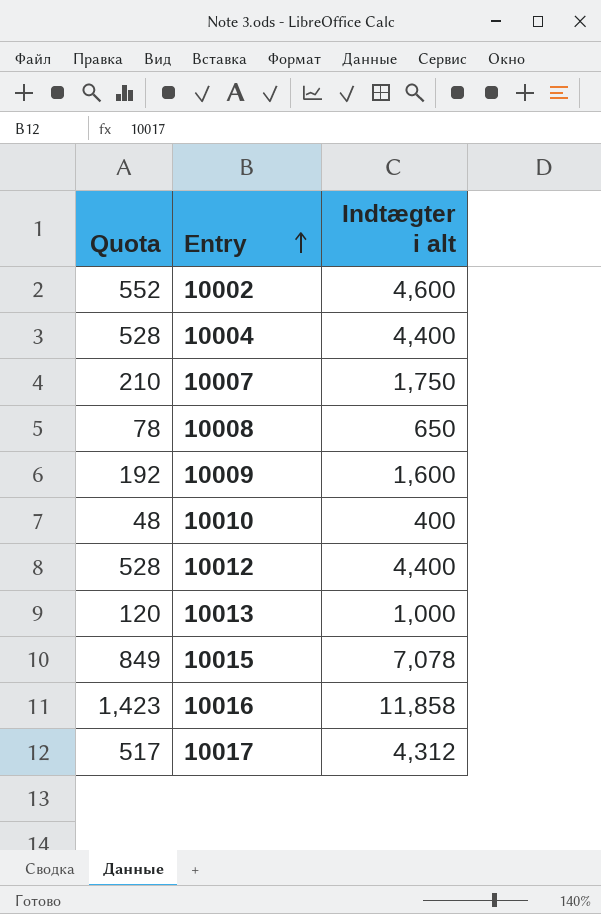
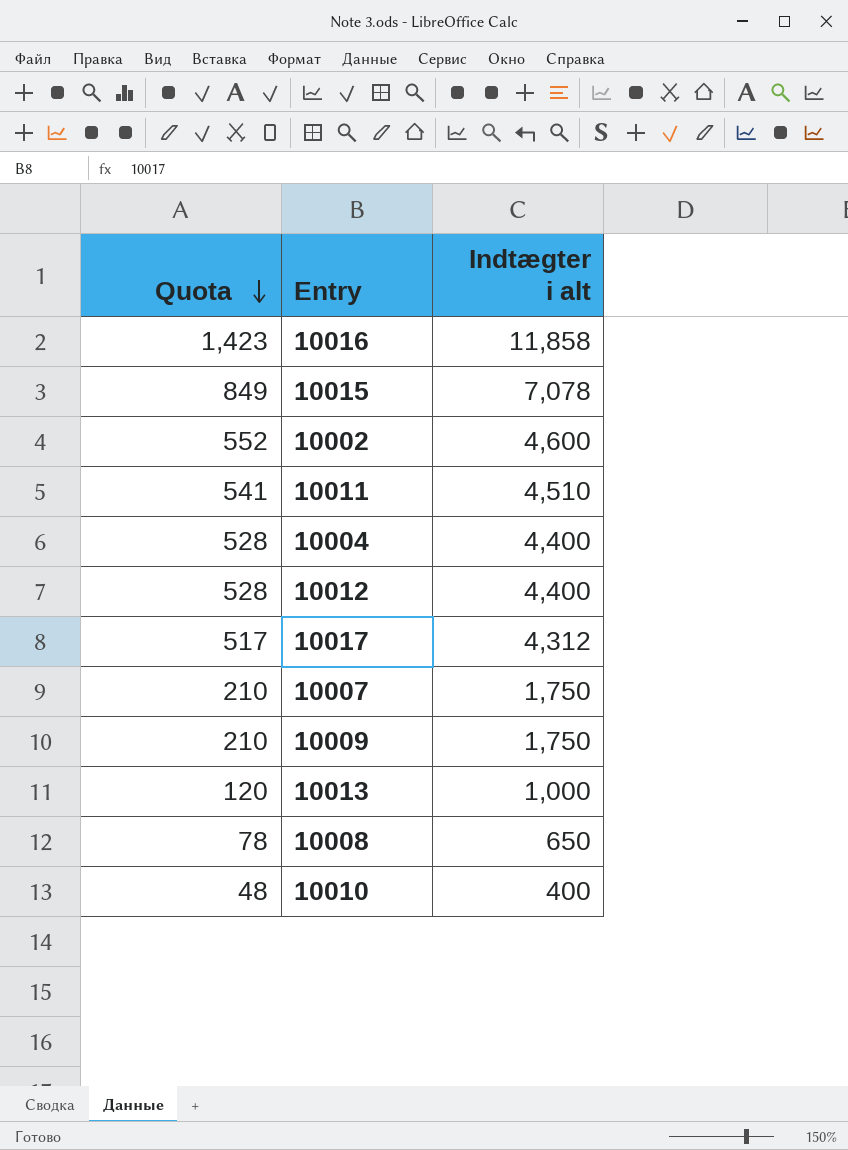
row order: Entry ascending -> Quota descending
row 10011: none -> 541 | 4,510
10009 | Quota: 192 -> 210
10009 | Indtægter i alt: 1,600 -> 1,750

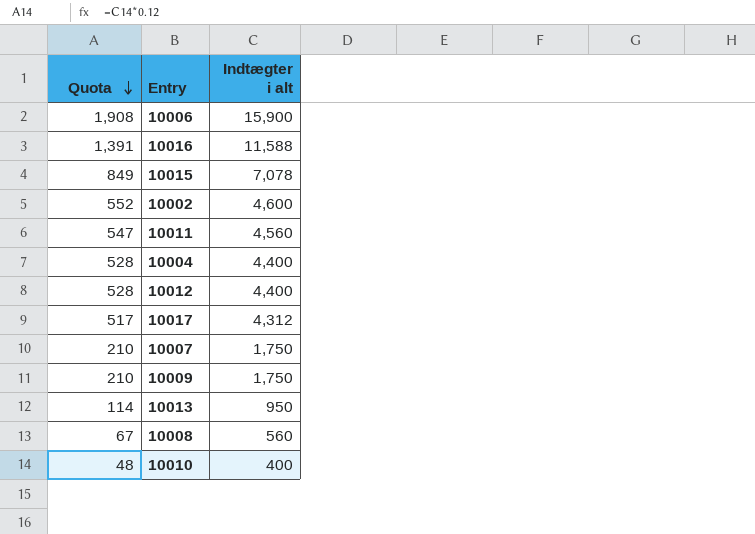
row 10006: none -> 1,908 | 15,900
10016 | Quota: 1,423 -> 1,391
10016 | Indtægter i alt: 11,858 -> 11,588
10011 | Quota: 541 -> 547
10011 | Indtægter i alt: 4,510 -> 4,560
10013 | Quota: 120 -> 114
10013 | Indtægter i alt: 1,000 -> 950
10008 | Quota: 78 -> 67
10008 | Indtægter i alt: 650 -> 560

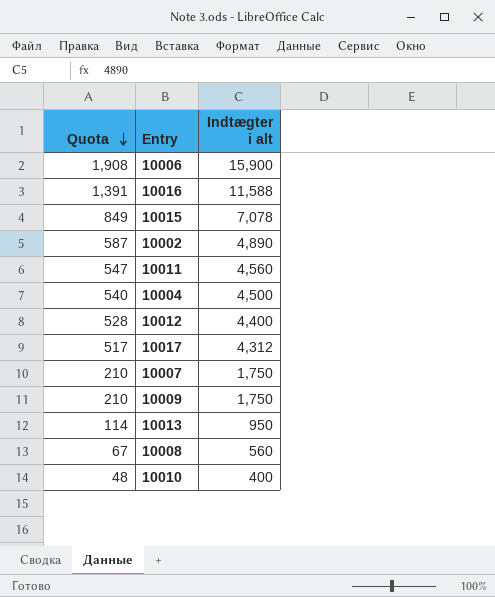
10002 | Quota: 552 -> 587
10002 | Indtægter i alt: 4,600 -> 4,890
10004 | Quota: 528 -> 540
10004 | Indtægter i alt: 4,400 -> 4,500

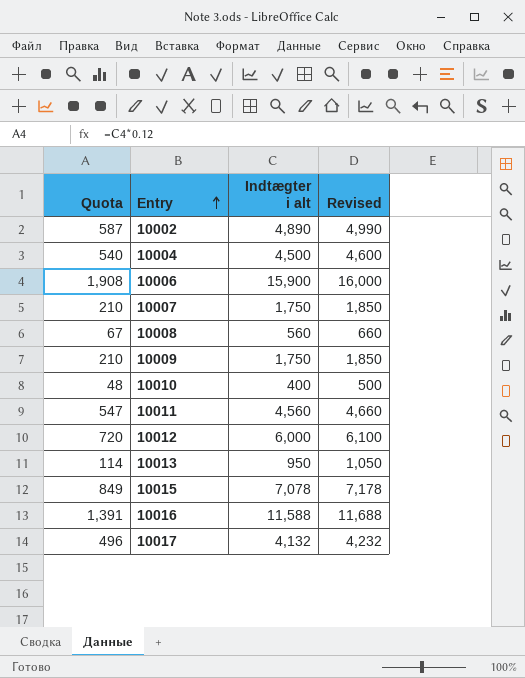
row order: Quota descending -> Entry ascending
column Revised | formula: none -> [Indtægter i alt] + 100
10012 | Quota: 528 -> 720
10012 | Indtægter i alt: 4,400 -> 6,000
10017 | Quota: 517 -> 496
10017 | Indtægter i alt: 4,312 -> 4,132

